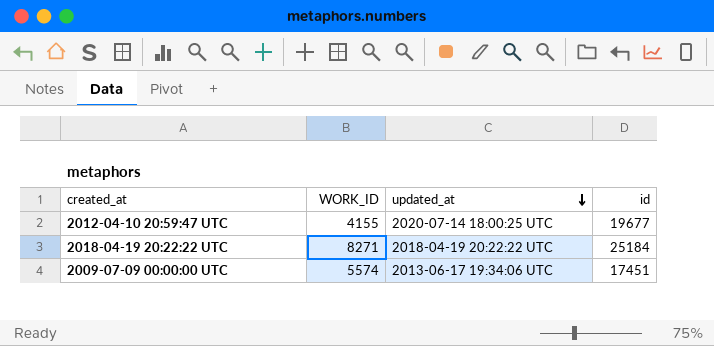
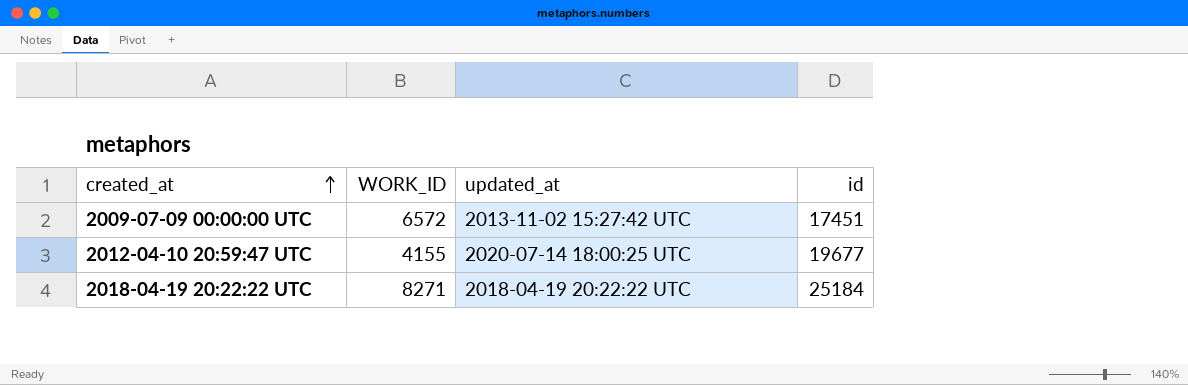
row order: updated_at descending -> created_at ascending
2009-07-09 00:00:00 UTC | WORK_ID: 5574 -> 6572
2009-07-09 00:00:00 UTC | updated_at: 2013-06-17 19:34:06 UTC -> 2013-11-02 15:27:42 UTC

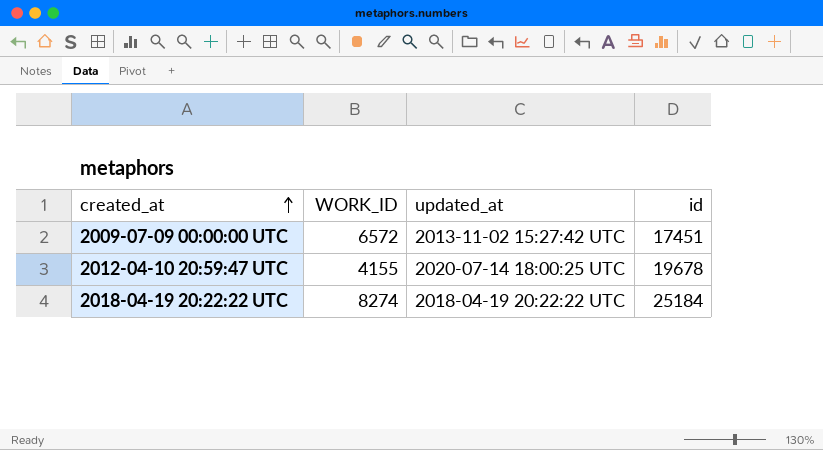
2012-04-10 20:59:47 UTC | id: 19677 -> 19678
2018-04-19 20:22:22 UTC | WORK_ID: 8271 -> 8274

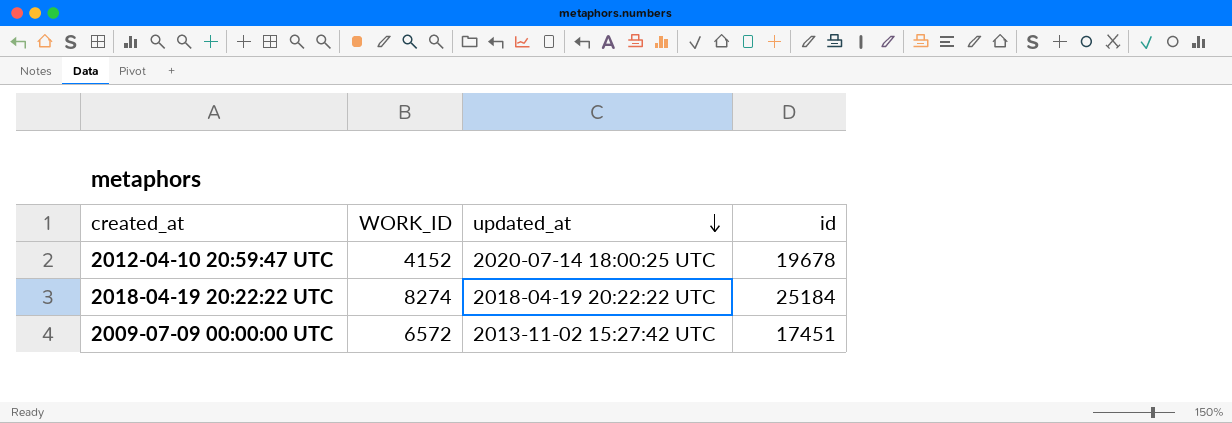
row order: created_at ascending -> updated_at descending
2012-04-10 20:59:47 UTC | WORK_ID: 4155 -> 4152

